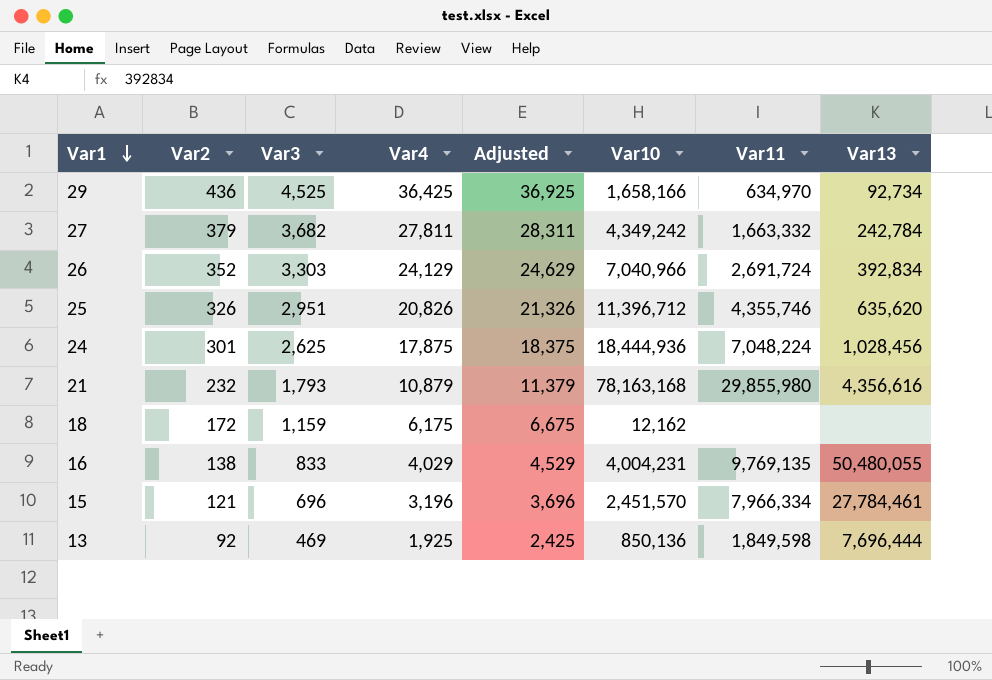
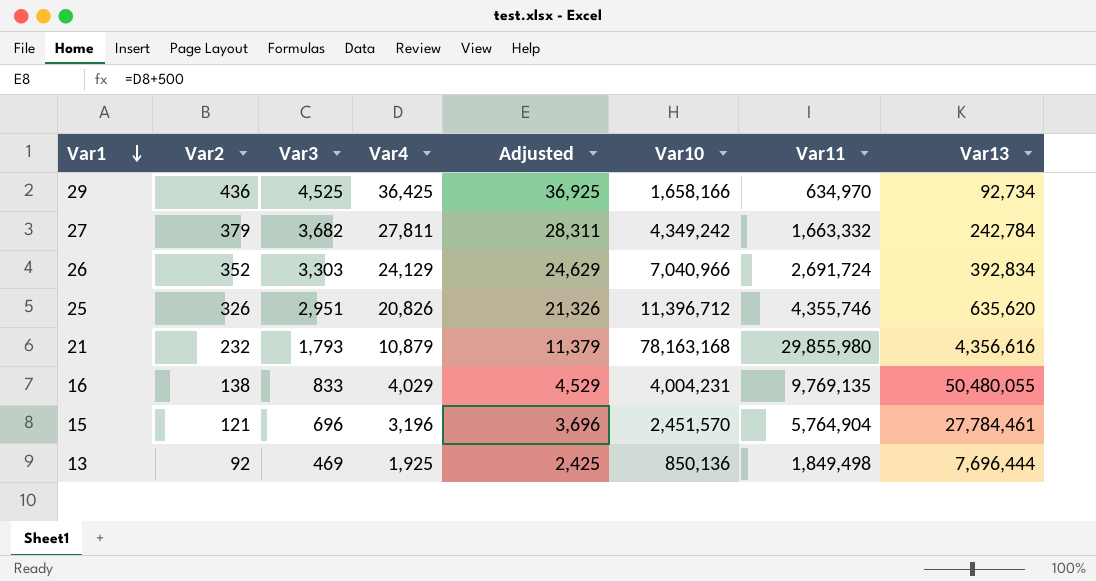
row 24: 301 | 2,625 | 17,875 | 18,375 | 18,444,936 | 7,048,224 | 1,028,456 -> none
row 18: 172 | 1,159 | 6,175 | 6,675 | 12,162 | none | none -> none
15 | Var11: 7,966,334 -> 5,764,904
13 | Var11: 1,849,598 -> 1,849,498

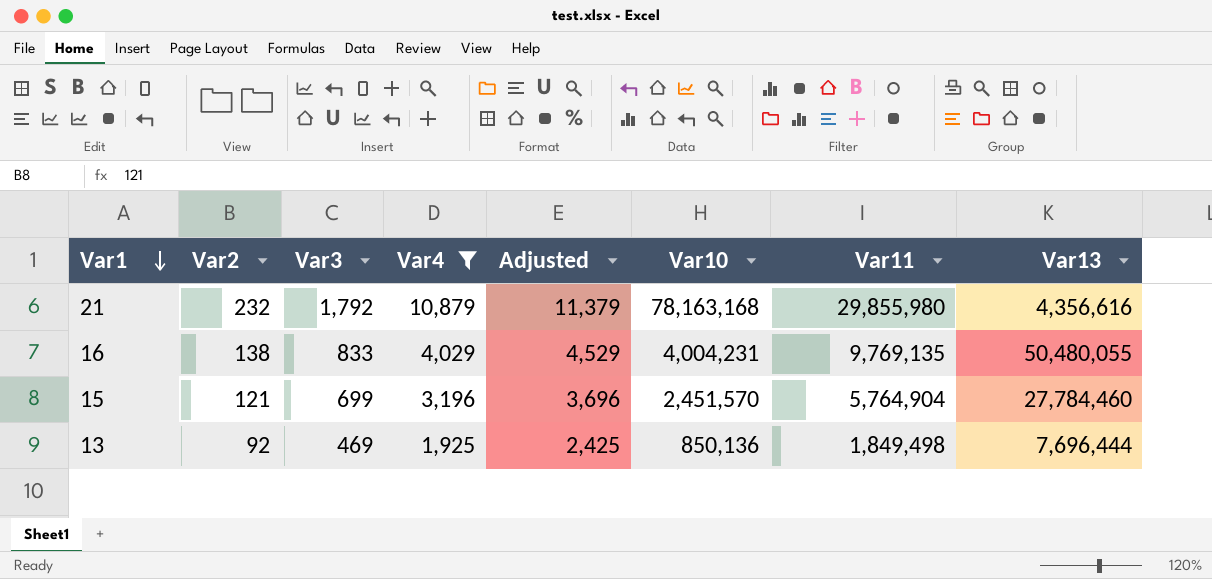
filter: none -> Var4 <= 10,879
21 | Var3: 1,793 -> 1,792
15 | Var3: 696 -> 699
15 | Var13: 27,784,461 -> 27,784,460

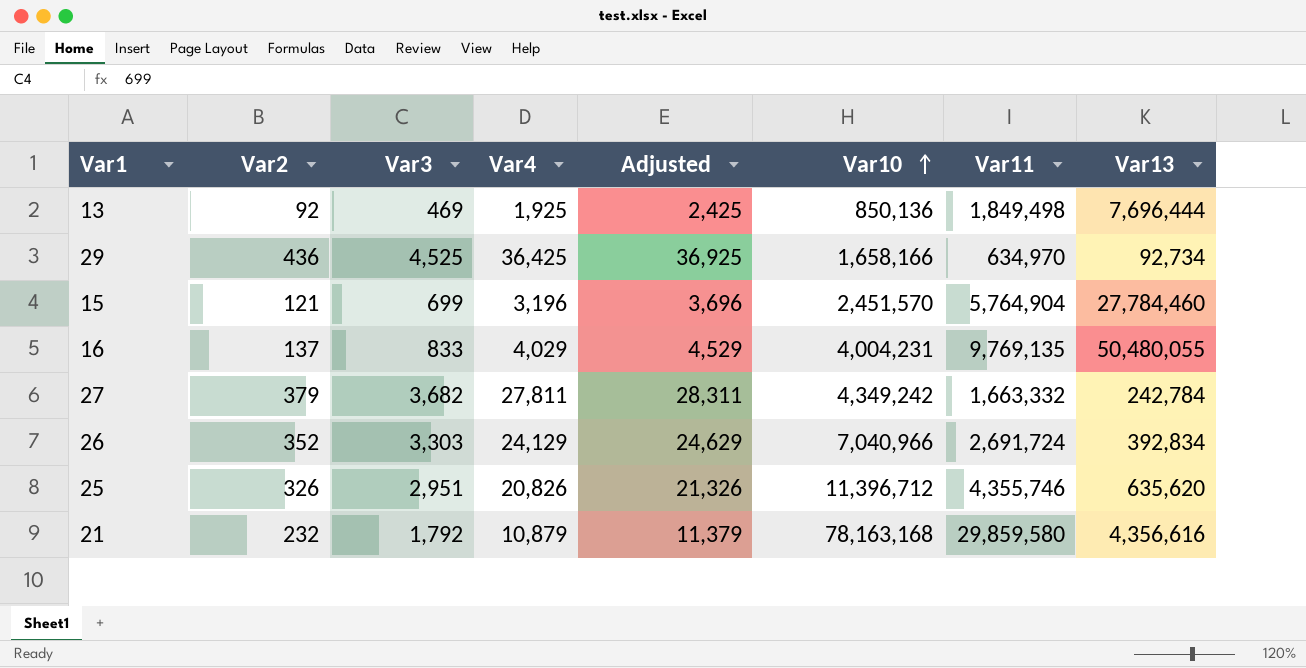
filter: Var4 <= 10,879 -> none
row order: Var1 descending -> Var10 ascending
16 | Var2: 138 -> 137
21 | Var11: 29,855,980 -> 29,859,580

